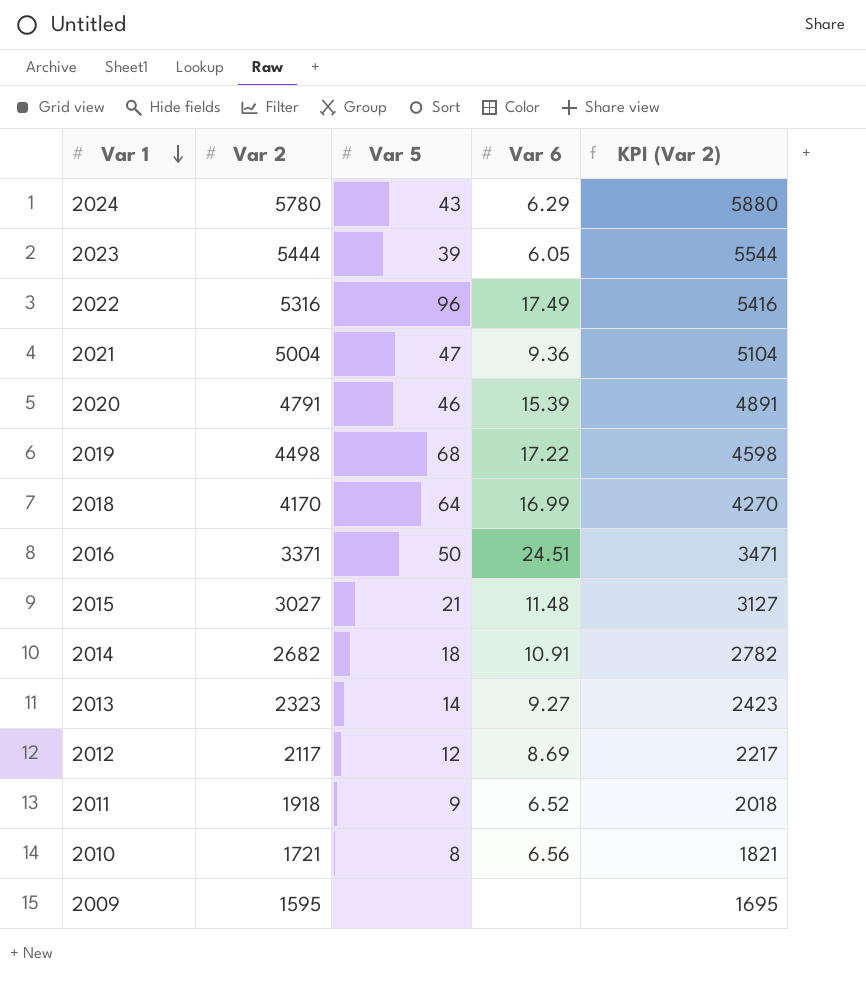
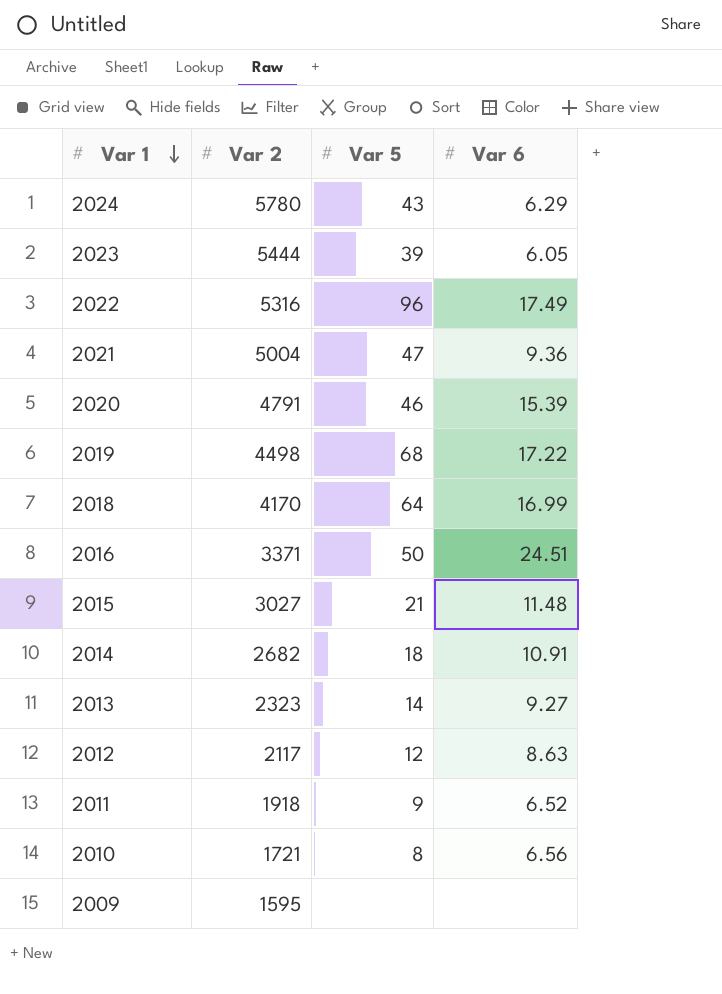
column KPI (Var 2) | formula: [Var 2] + 100 -> none
2012 | Var 6: 8.69 -> 8.63

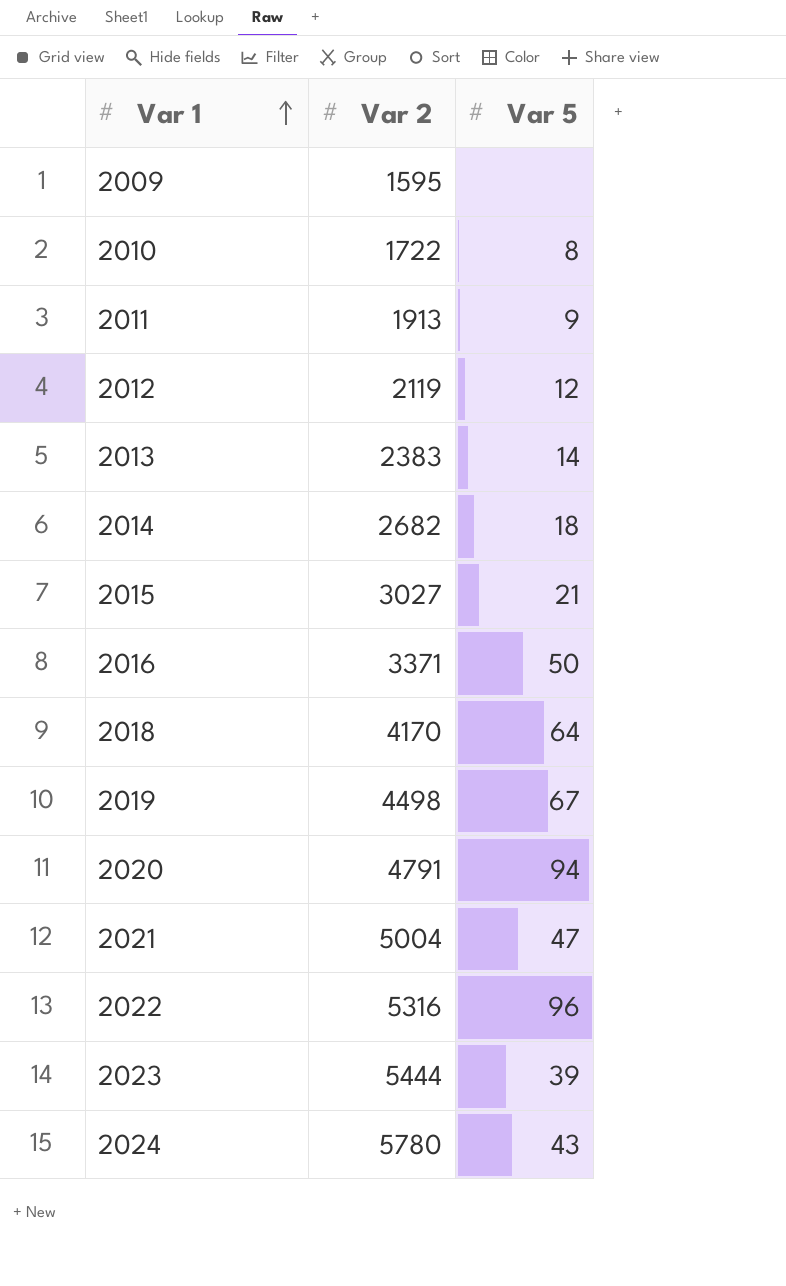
row order: Var 1 descending -> Var 1 ascending
column Var 6 | position: 4 -> none
2010 | Var 2: 1721 -> 1722
2011 | Var 2: 1918 -> 1913
2012 | Var 2: 2117 -> 2119
2013 | Var 2: 2323 -> 2383
2019 | Var 5: 68 -> 67
2020 | Var 5: 46 -> 94

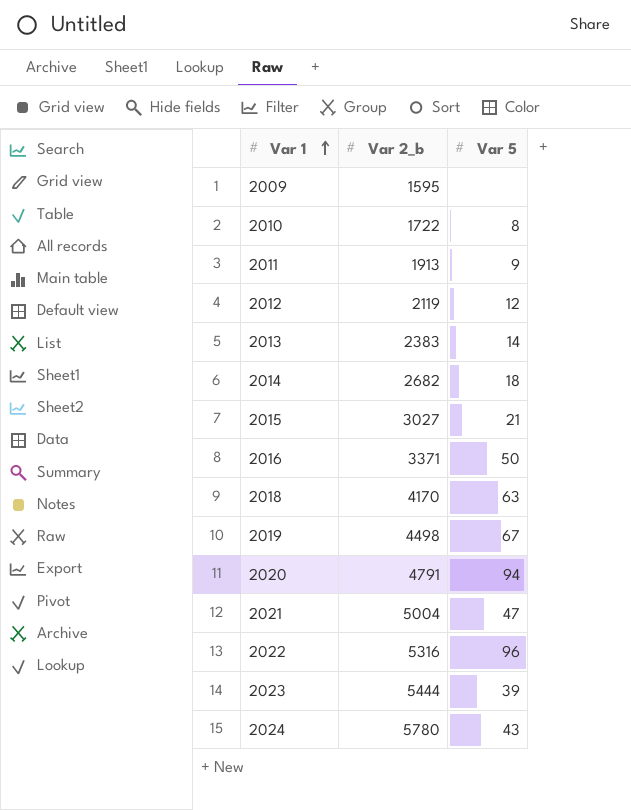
column name: Var 2 -> Var 2_b
2018 | Var 5: 64 -> 63

